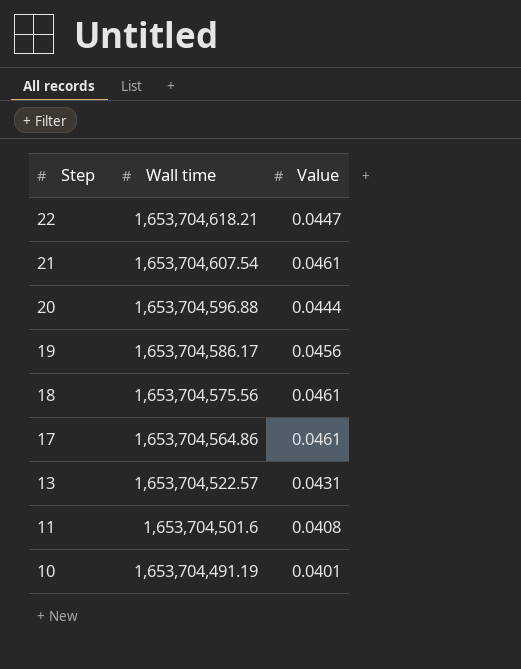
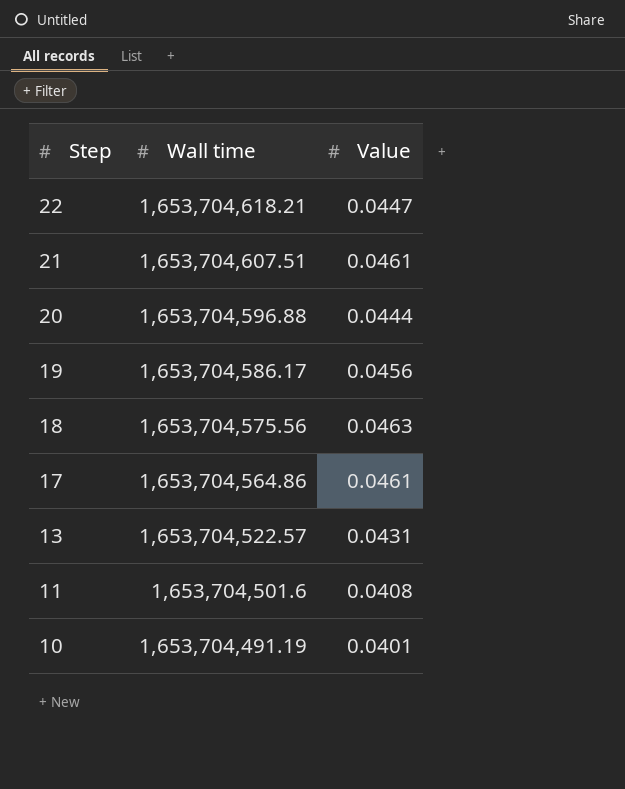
21 | Wall time: 1,653,704,607.54 -> 1,653,704,607.51
18 | Value: 0.0461 -> 0.0463

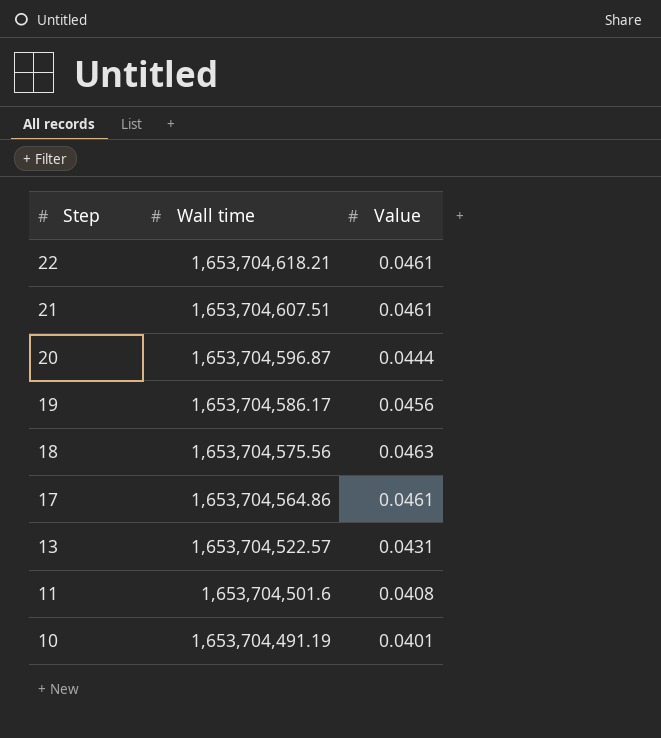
22 | Value: 0.0447 -> 0.0461
20 | Wall time: 1,653,704,596.88 -> 1,653,704,596.87

